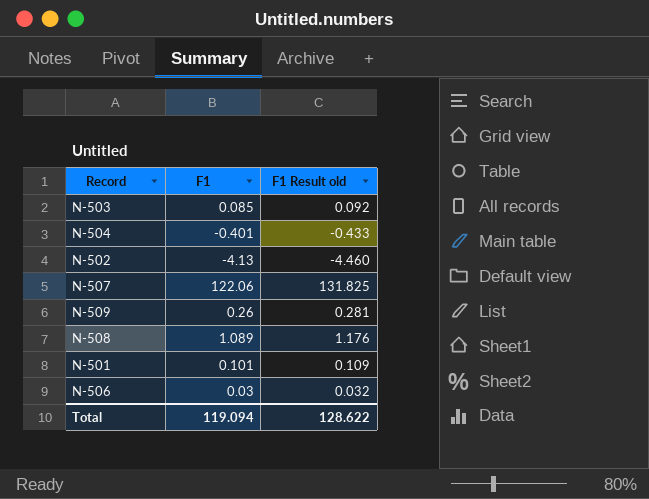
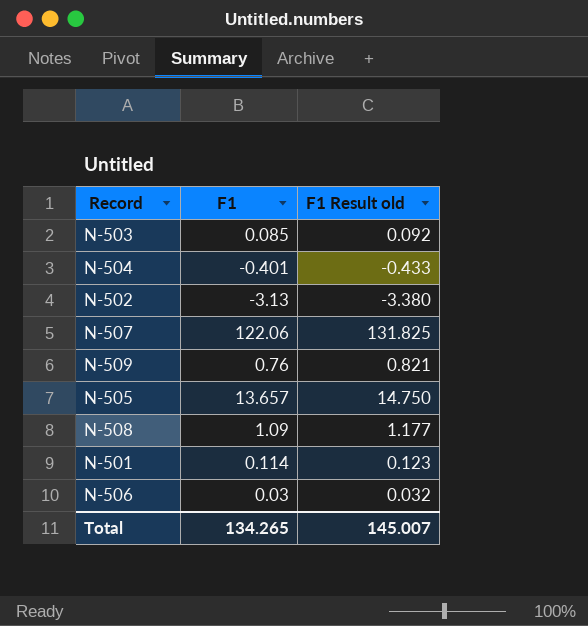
N-502 | F1: -4.13 -> -3.13
N-502 | F1 Result old: -4.460 -> -3.380
N-509 | F1: 0.26 -> 0.76
N-509 | F1 Result old: 0.281 -> 0.821
row N-505: none -> 13.657 | 14.750
N-508 | F1: 1.089 -> 1.09
N-508 | F1 Result old: 1.176 -> 1.177
N-501 | F1: 0.101 -> 0.114
N-501 | F1 Result old: 0.109 -> 0.123
Total | F1: 119.094 -> 134.265
Total | F1 Result old: 128.622 -> 145.007

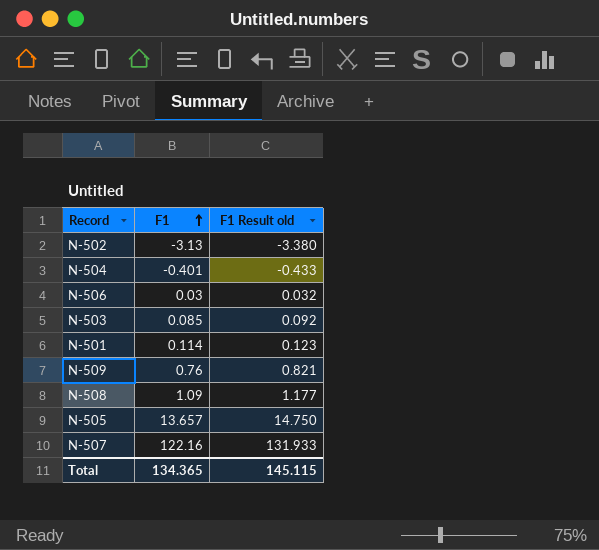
row order: none -> F1 ascending
N-507 | F1: 122.06 -> 122.16
N-507 | F1 Result old: 131.825 -> 131.933
Total | F1: 134.265 -> 134.365
Total | F1 Result old: 145.007 -> 145.115

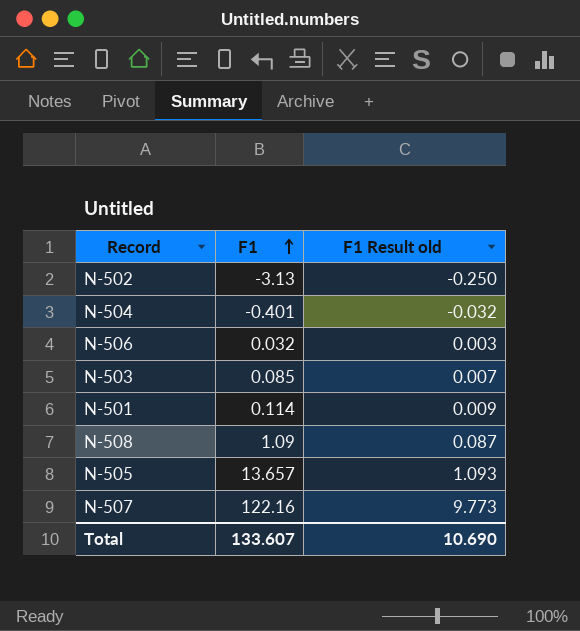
column F1 Result old | formula: [F1] * 1.08 -> [F1] * 0.08
row N-509: 0.76 | 0.821 -> none
N-506 | F1: 0.03 -> 0.032
Total | F1: 134.365 -> 133.607
Total | F1 Result old: 145.115 -> 10.690

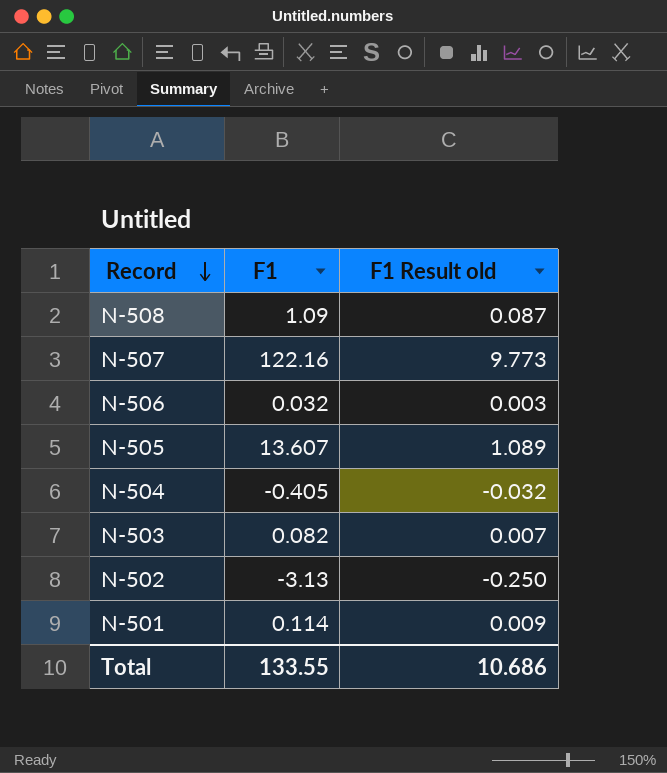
row order: F1 ascending -> Record descending
N-505 | F1: 13.657 -> 13.607
N-505 | F1 Result old: 1.093 -> 1.089
N-504 | F1: -0.401 -> -0.405
N-503 | F1: 0.085 -> 0.082
Total | F1: 133.607 -> 133.55
Total | F1 Result old: 10.690 -> 10.686

